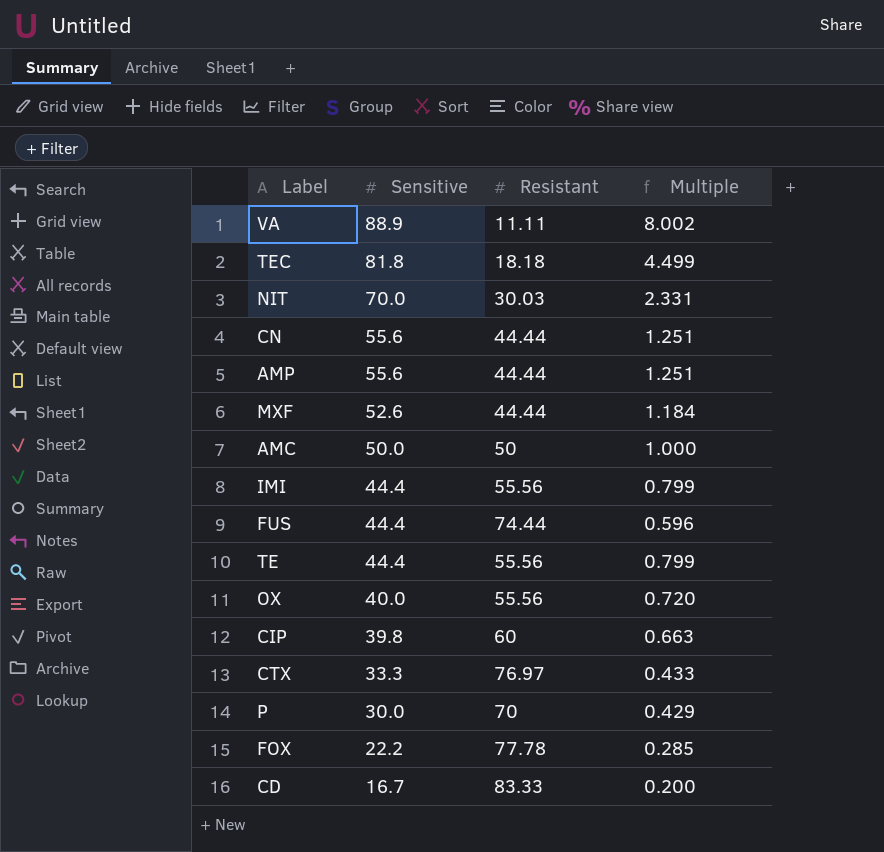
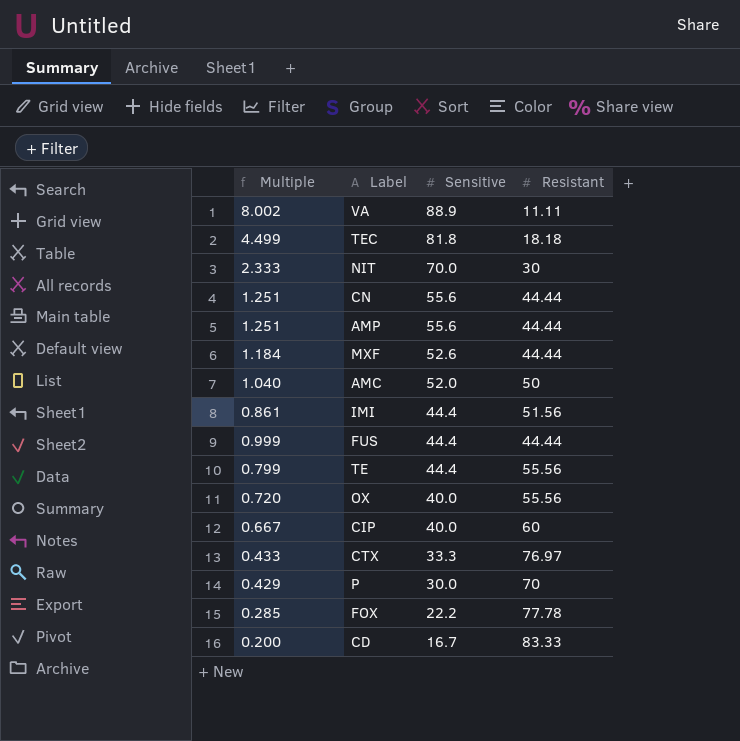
column Multiple | position: 4 -> 1
NIT | Multiple: 2.331 -> 2.333
NIT | Resistant: 30.03 -> 30
AMC | Multiple: 1.000 -> 1.040
AMC | Sensitive: 50.0 -> 52.0
IMI | Multiple: 0.799 -> 0.861
IMI | Resistant: 55.56 -> 51.56
FUS | Multiple: 0.596 -> 0.999
FUS | Resistant: 74.44 -> 44.44
CIP | Multiple: 0.663 -> 0.667
CIP | Sensitive: 39.8 -> 40.0

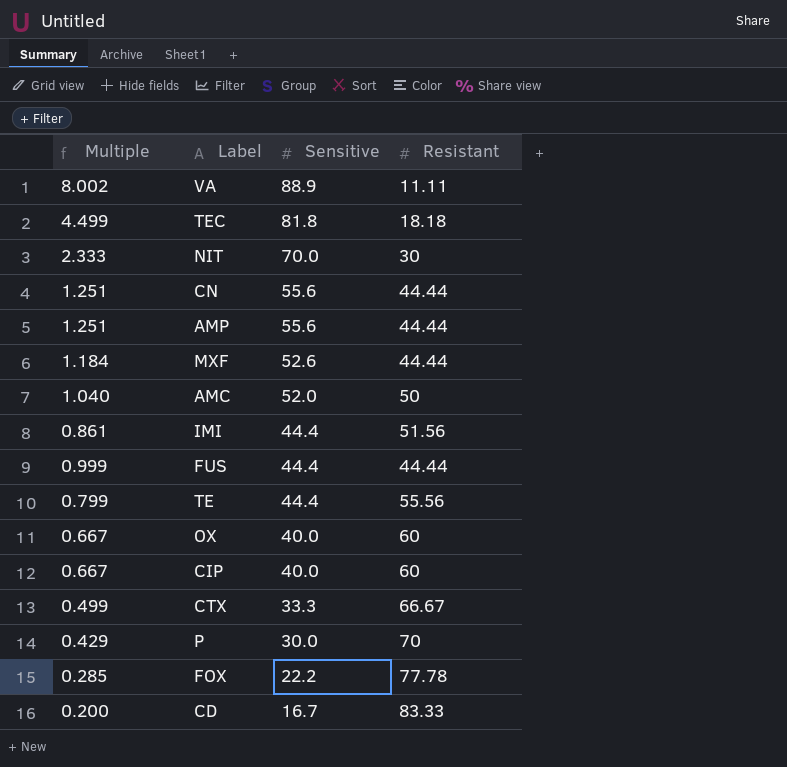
OX | Multiple: 0.720 -> 0.667
OX | Resistant: 55.56 -> 60
CTX | Multiple: 0.433 -> 0.499
CTX | Resistant: 76.97 -> 66.67

